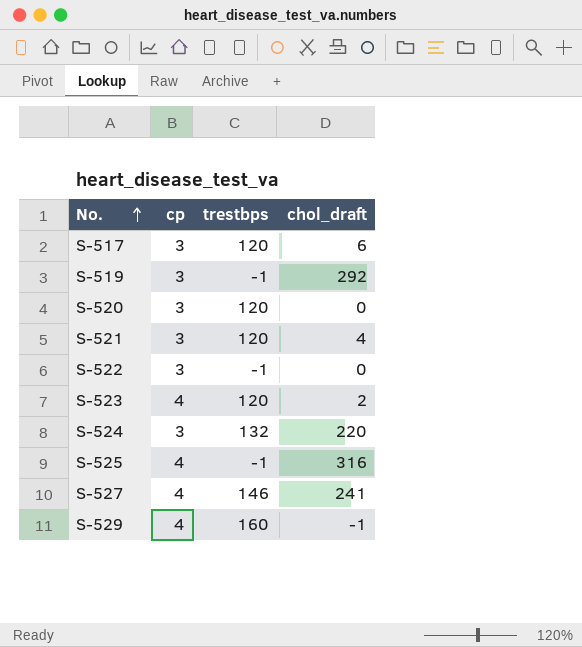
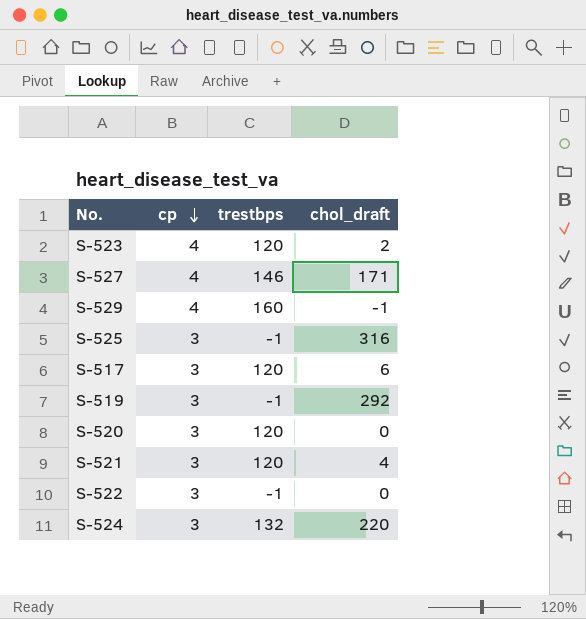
row order: No. ascending -> cp descending
S-527 | chol_draft: 241 -> 171
S-525 | cp: 4 -> 3

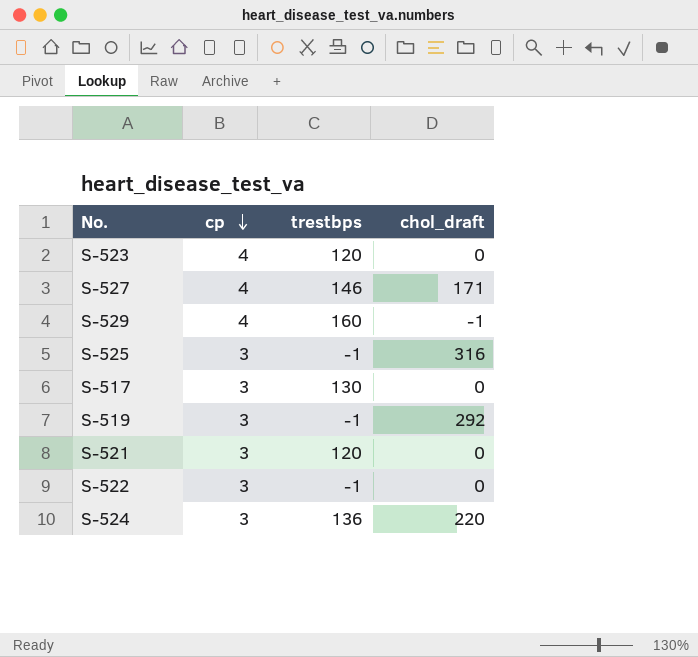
row S-520: 3 | 120 | 0 -> none
S-523 | chol_draft: 2 -> 0
S-517 | trestbps: 120 -> 130
S-517 | chol_draft: 6 -> 0
S-521 | chol_draft: 4 -> 0
S-524 | trestbps: 132 -> 136

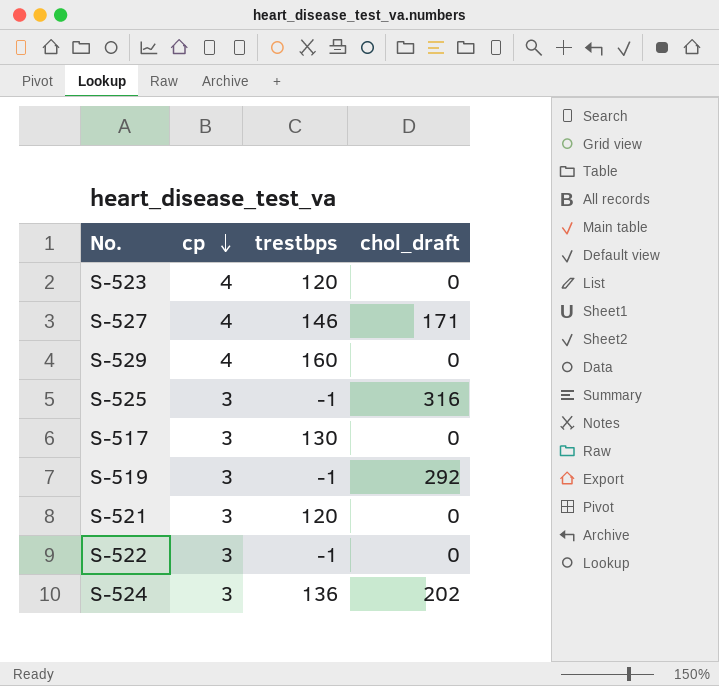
S-529 | chol_draft: -1 -> 0
S-524 | chol_draft: 220 -> 202

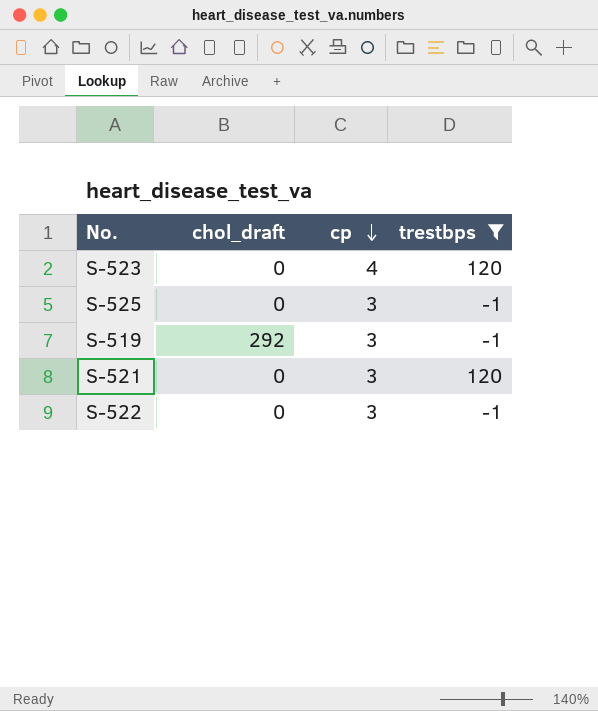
filter: none -> trestbps <= 120
column chol_draft | position: 4 -> 2
S-525 | chol_draft: 316 -> 0

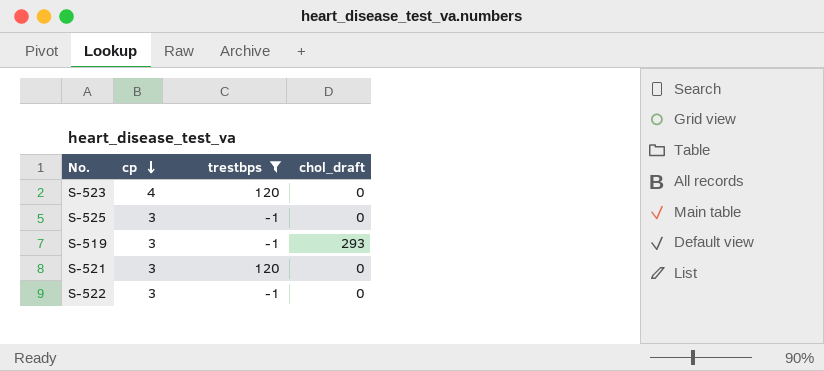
column chol_draft | position: 2 -> 4
S-519 | chol_draft: 292 -> 293

